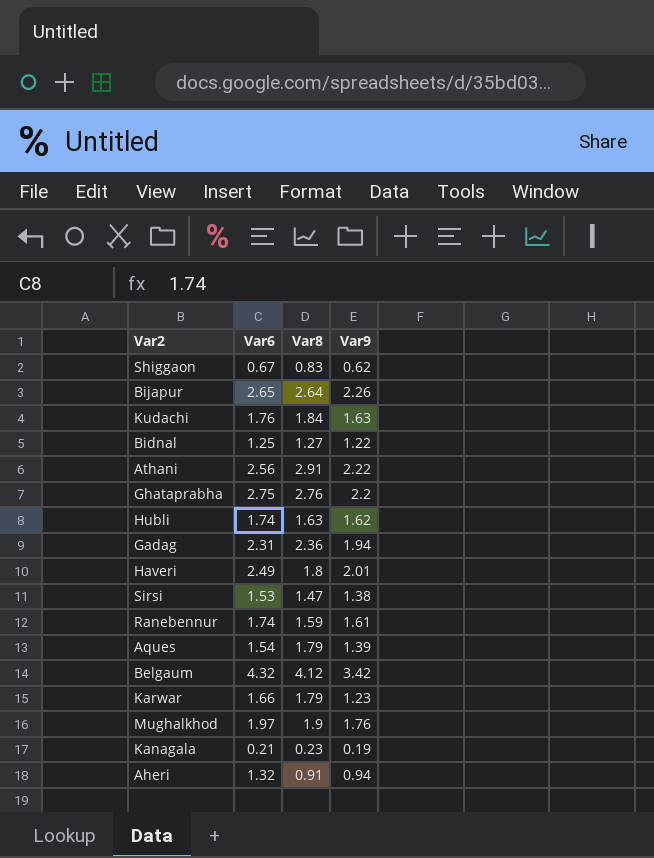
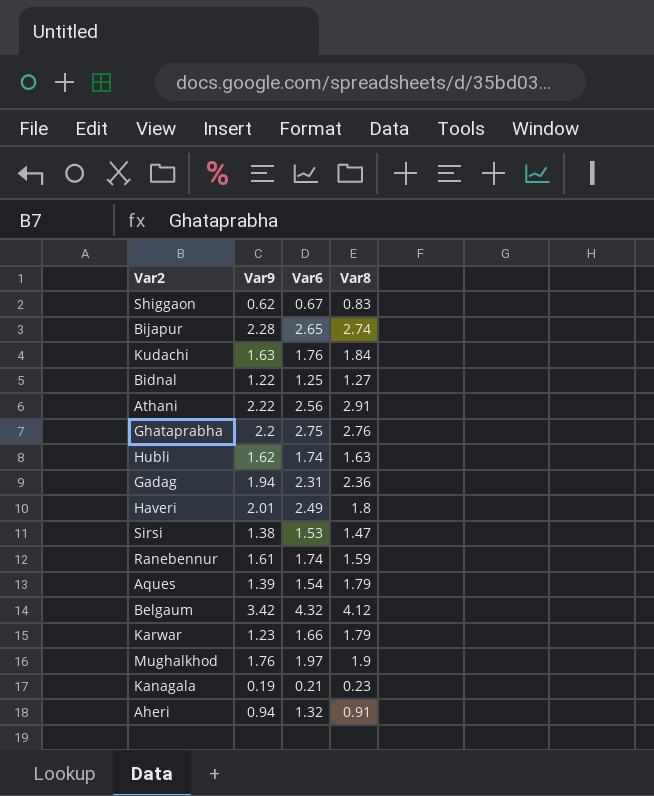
column Var9 | position: 4 -> 2
Bijapur | Var9: 2.26 -> 2.28
Bijapur | Var8: 2.64 -> 2.74

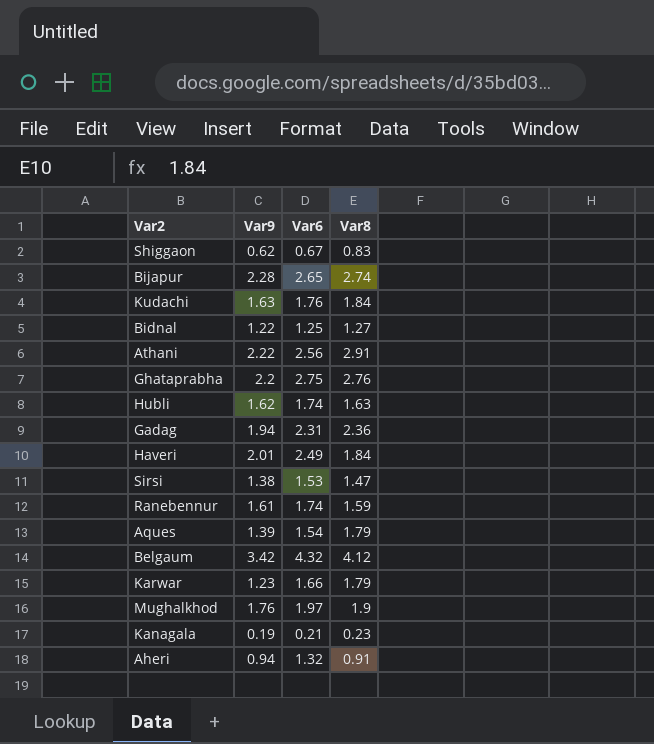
Haveri | Var8: 1.8 -> 1.84

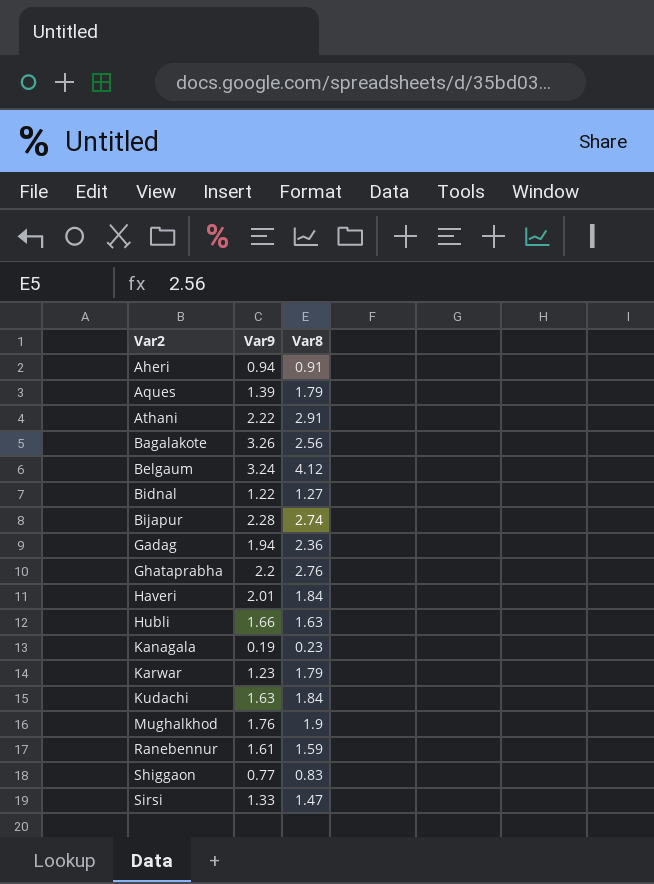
row order: none -> Var2 ascending
column Var6 | position: 3 -> none
row Bagalakote: none -> 3.26 | 2.56
Belgaum | Var9: 3.42 -> 3.24
Hubli | Var9: 1.62 -> 1.66
Shiggaon | Var9: 0.62 -> 0.77
Sirsi | Var9: 1.38 -> 1.33

